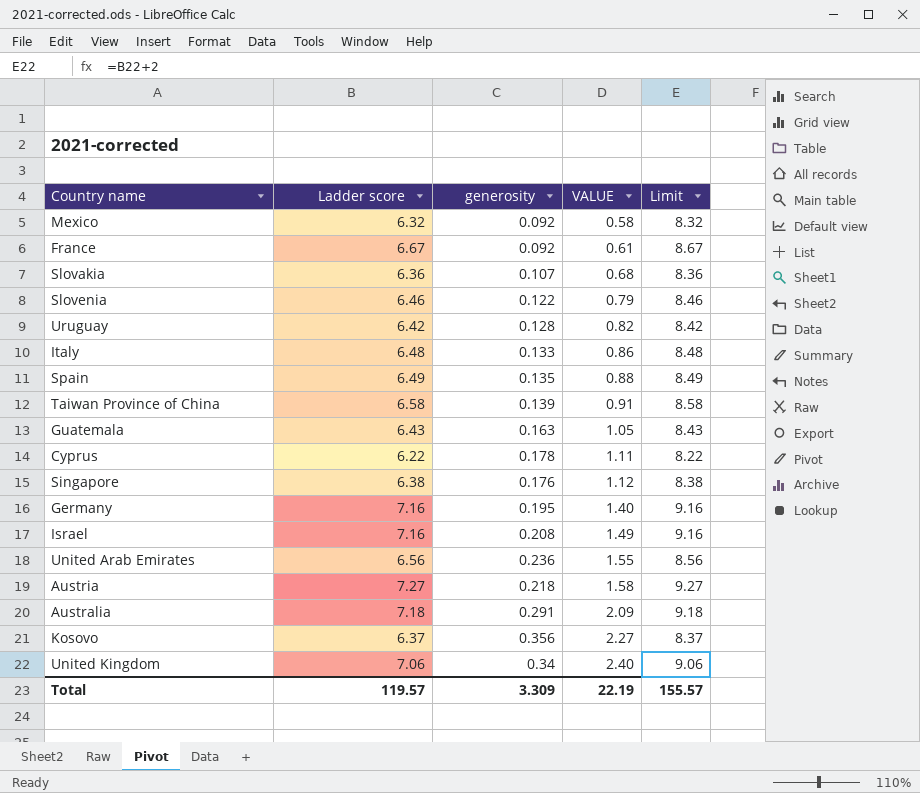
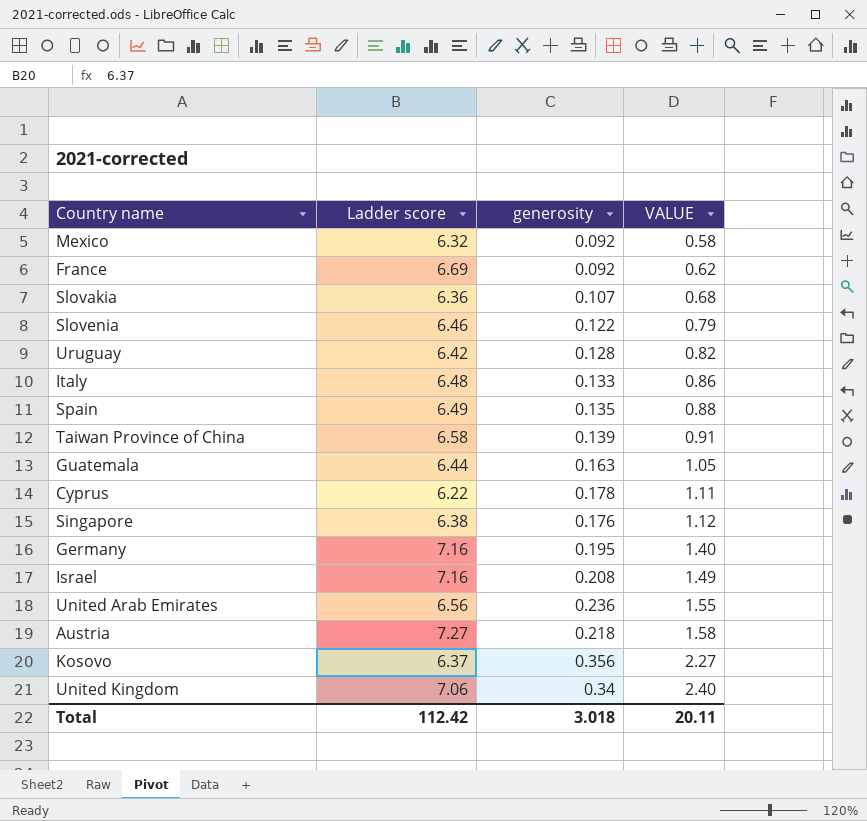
column Limit | formula: [Ladder score] + 2 -> none
row Australia: 7.18 | 0.291 | 2.09 | 9.18 -> none
France | Ladder score: 6.67 -> 6.69
France | VALUE: 0.61 -> 0.62
Guatemala | Ladder score: 6.43 -> 6.44
Total | Ladder score: 119.57 -> 112.42
Total | generosity: 3.309 -> 3.018
Total | VALUE: 22.19 -> 20.11

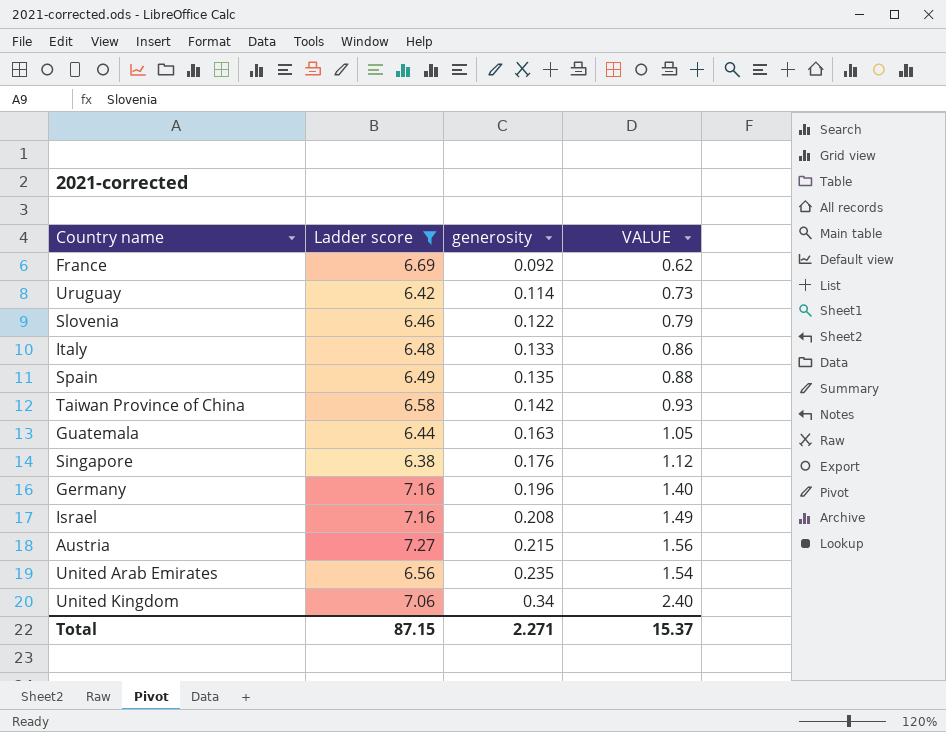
filter: none -> Ladder score >= 6.38
row order: VALUE ascending -> generosity ascending
Uruguay | generosity: 0.128 -> 0.114
Uruguay | VALUE: 0.82 -> 0.73
Taiwan Province of China | generosity: 0.139 -> 0.142
Taiwan Province of China | VALUE: 0.91 -> 0.93
Germany | generosity: 0.195 -> 0.196
Austria | generosity: 0.218 -> 0.215
Austria | VALUE: 1.58 -> 1.56
United Arab Emirates | generosity: 0.236 -> 0.235
United Arab Emirates | VALUE: 1.55 -> 1.54
Total | Ladder score: 112.42 -> 87.15
Total | generosity: 3.018 -> 2.271
Total | VALUE: 20.11 -> 15.37

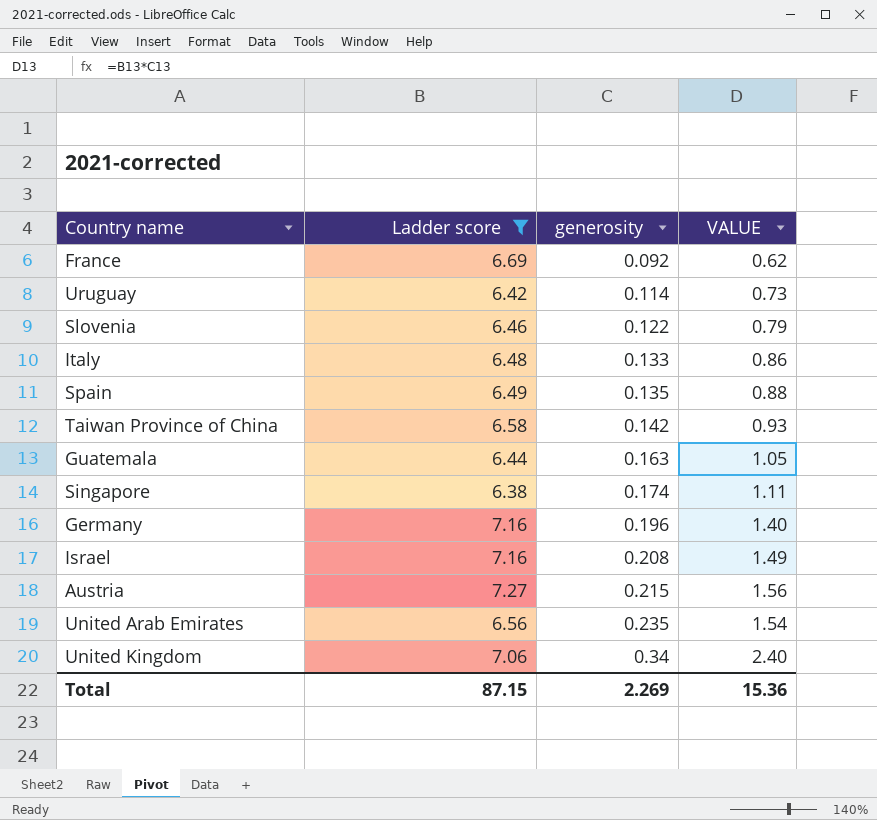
Singapore | generosity: 0.176 -> 0.174
Singapore | VALUE: 1.12 -> 1.11
Total | generosity: 2.271 -> 2.269
Total | VALUE: 15.37 -> 15.36

